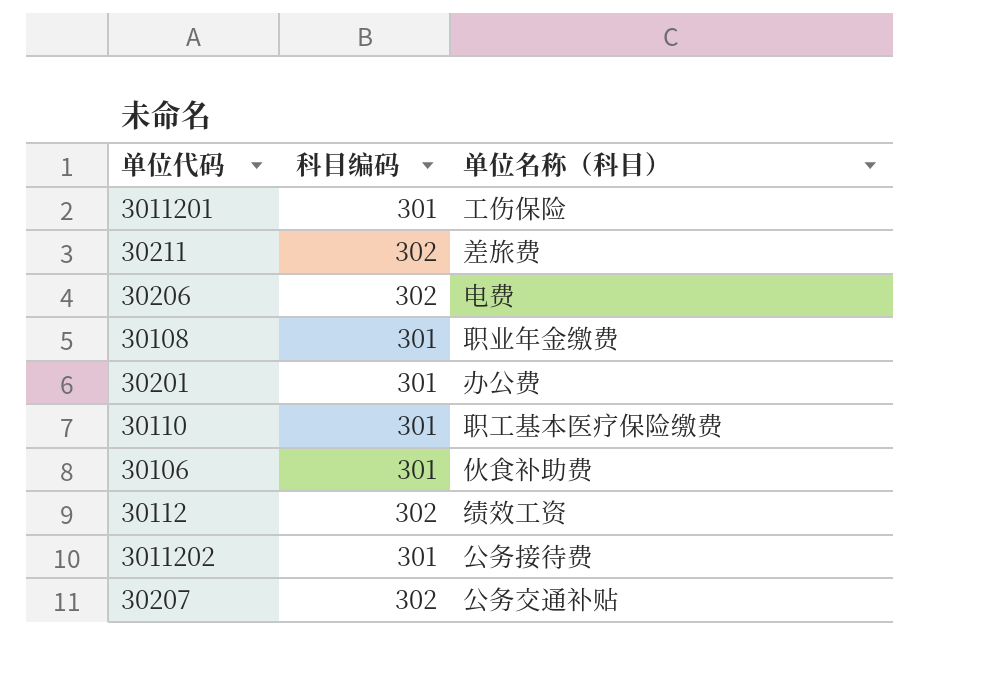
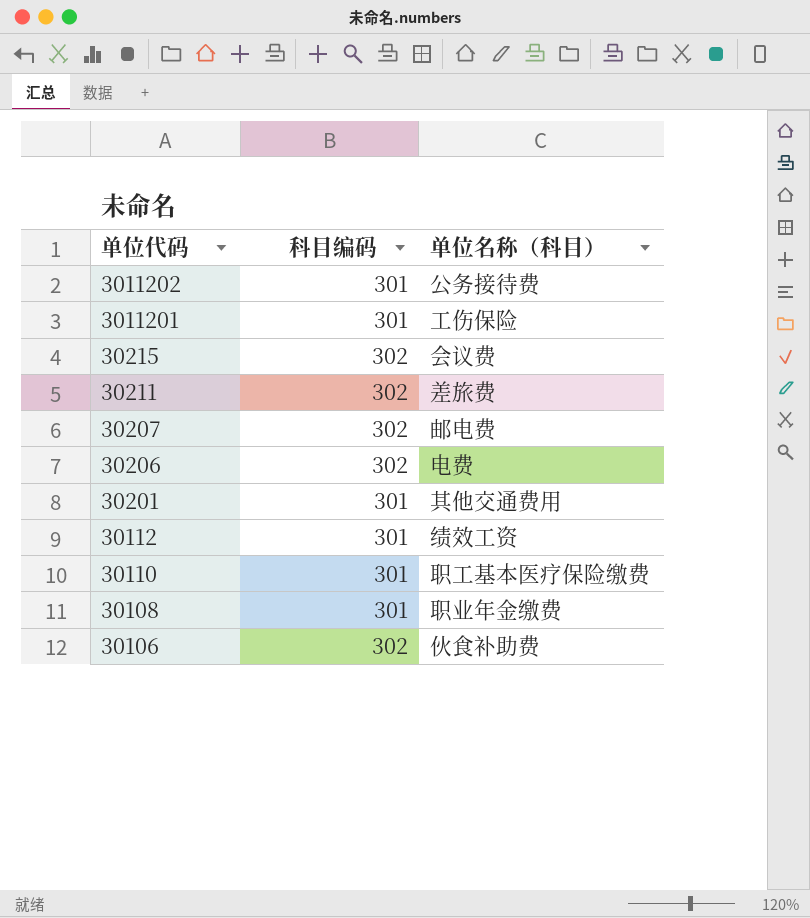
row order: none -> 单位代码 descending
row 30215: none -> 302 | 会议费
30207 | 单位名称（科目）: 公务交通补贴 -> 邮电费
30201 | 单位名称（科目）: 办公费 -> 其他交通费用
30112 | 科目编码: 302 -> 301
30106 | 科目编码: 301 -> 302

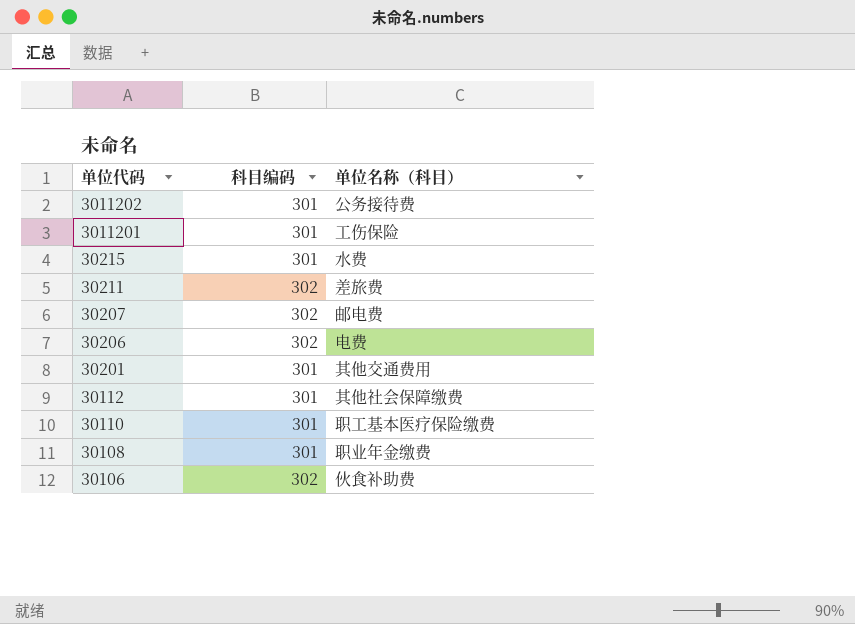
30215 | 科目编码: 302 -> 301
30215 | 单位名称（科目）: 会议费 -> 水费
30112 | 单位名称（科目）: 绩效工资 -> 其他社会保障缴费

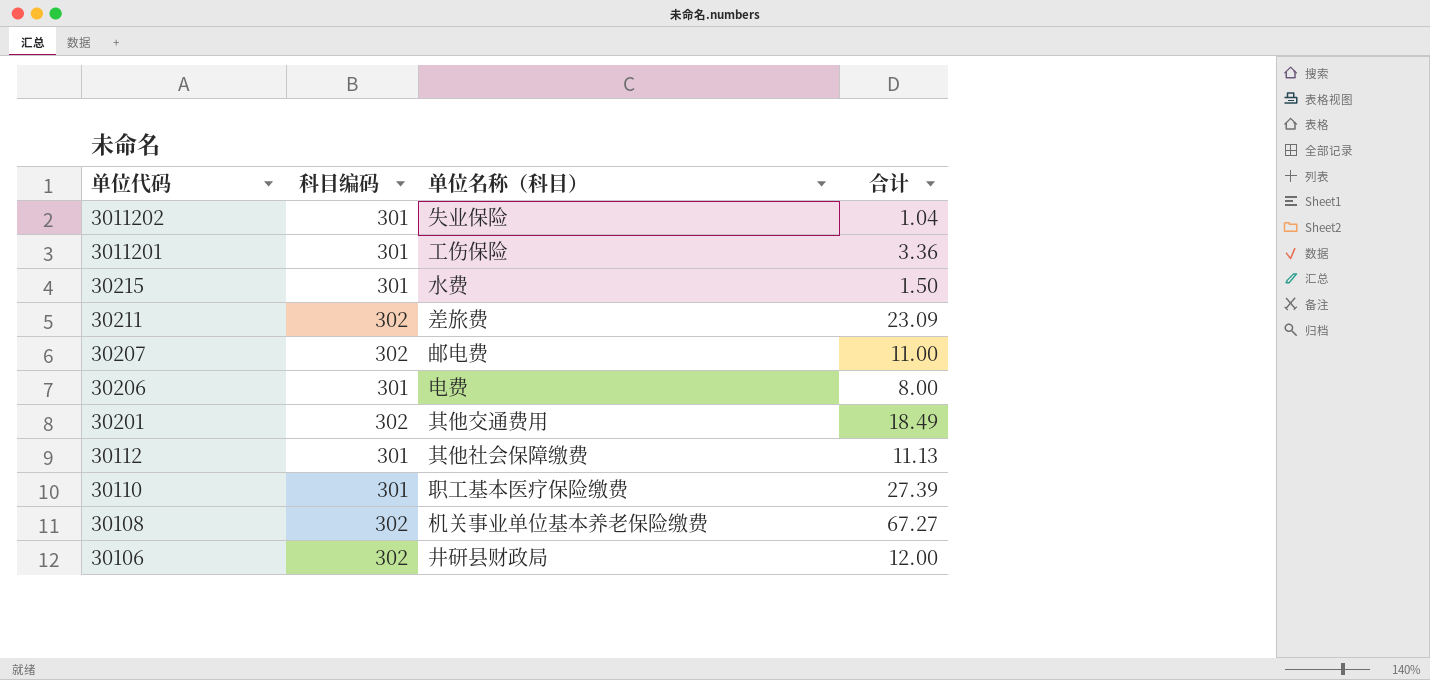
column 合计 | position: none -> 4
3011202 | 单位名称（科目）: 公务接待费 -> 失业保险
30206 | 科目编码: 302 -> 301
30201 | 科目编码: 301 -> 302
30108 | 科目编码: 301 -> 302
30108 | 单位名称（科目）: 职业年金缴费 -> 机关事业单位基本养老保险缴费
30106 | 单位名称（科目）: 伙食补助费 -> 井研县财政局

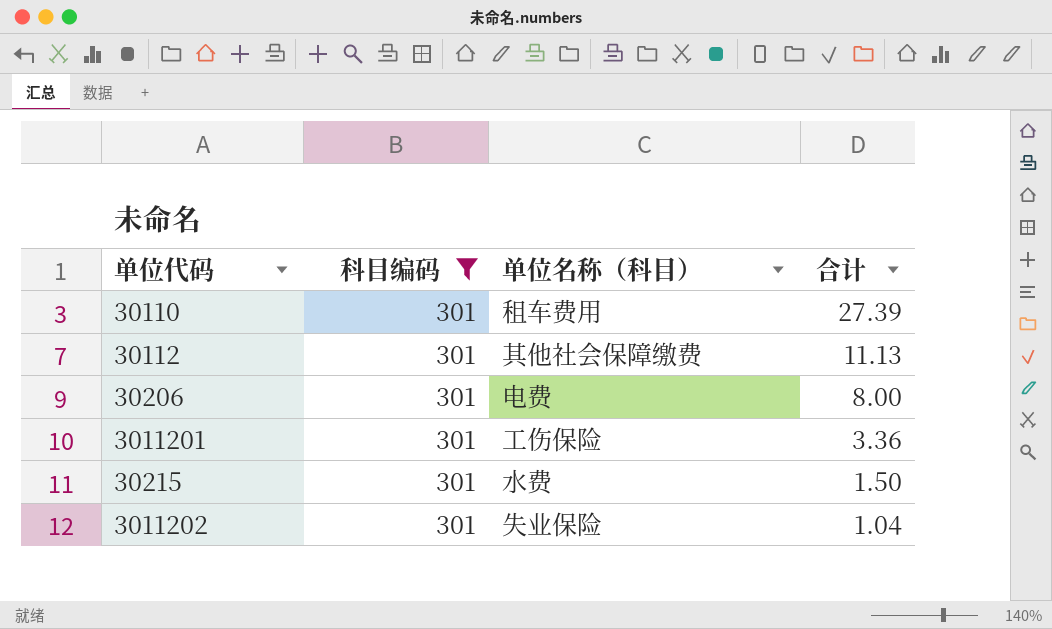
filter: none -> 科目编码 = 301
row order: 单位代码 descending -> 合计 descending
30110 | 单位名称（科目）: 职工基本医疗保险缴费 -> 租车费用

